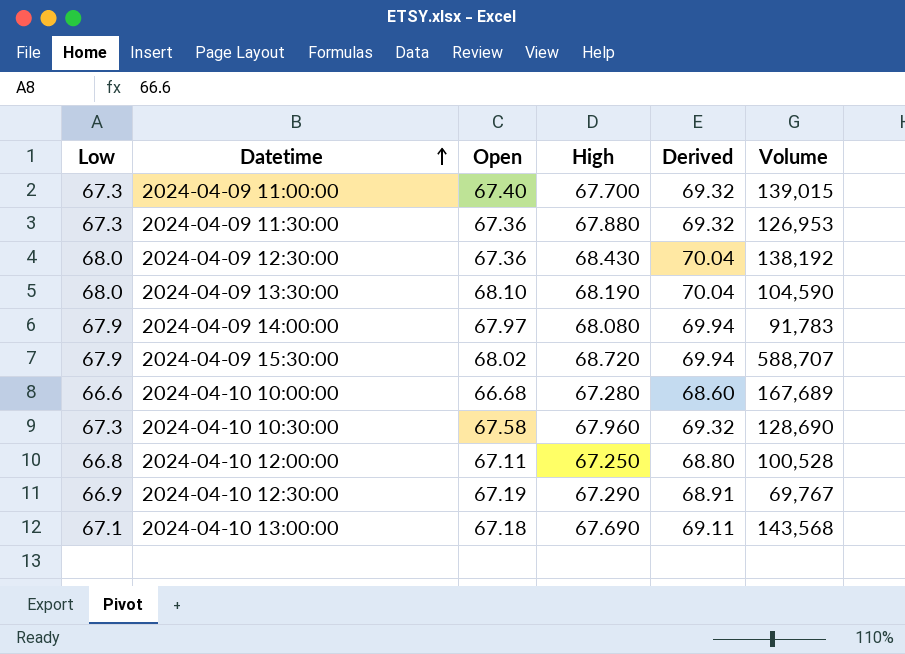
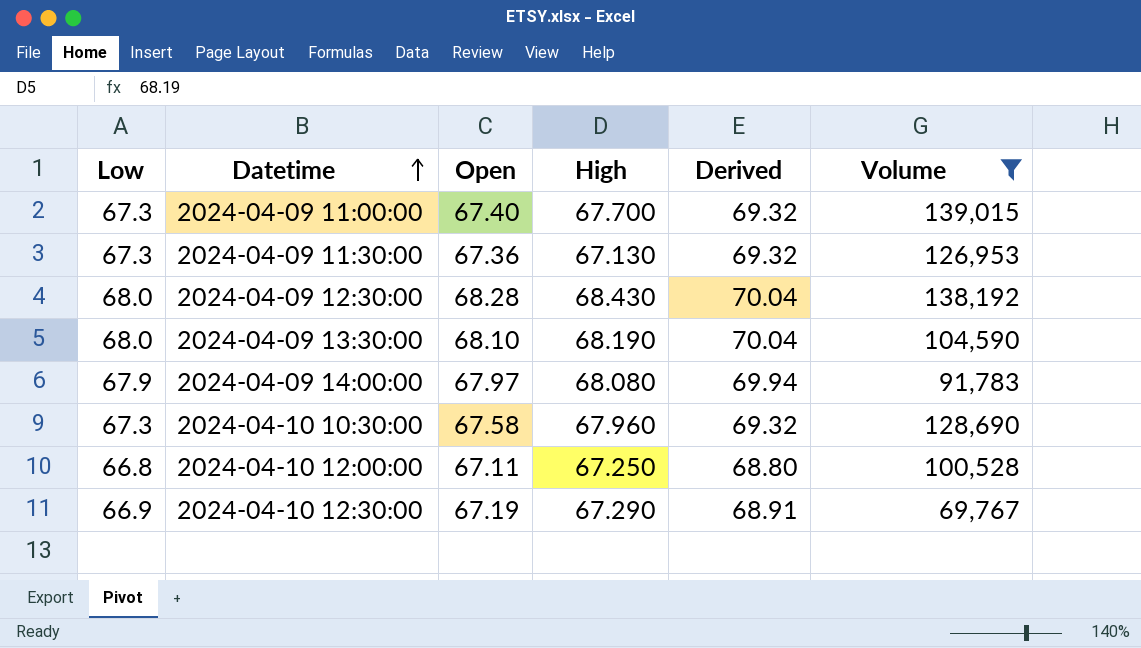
filter: none -> Volume <= 139,015
2024-04-09 11:30:00 | High: 67.880 -> 67.130
2024-04-09 12:30:00 | Open: 67.36 -> 68.28

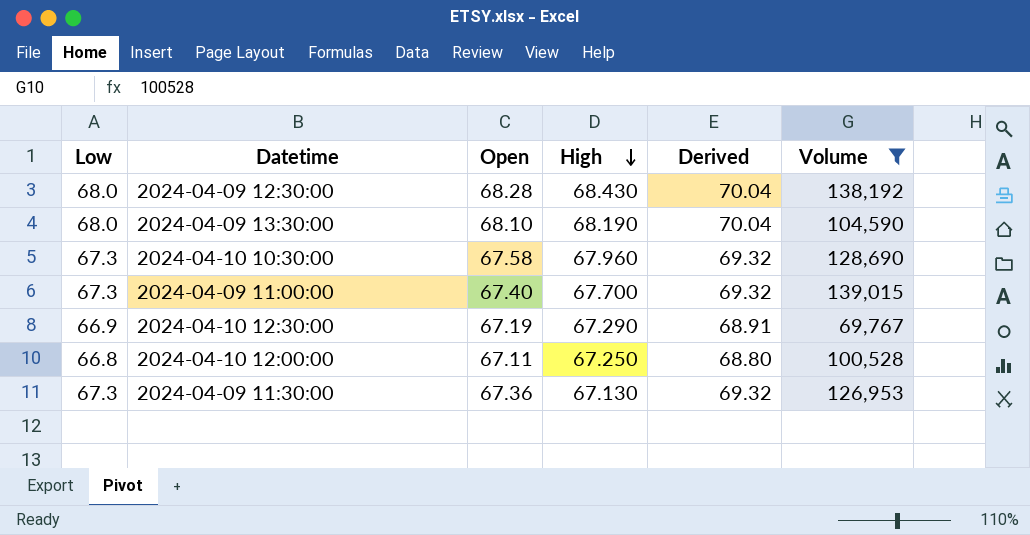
row order: Datetime ascending -> High descending
row 2024-04-09 14:00:00: 67.9 | 67.97 | 68.080 | 69.94 | 91,783 -> none

